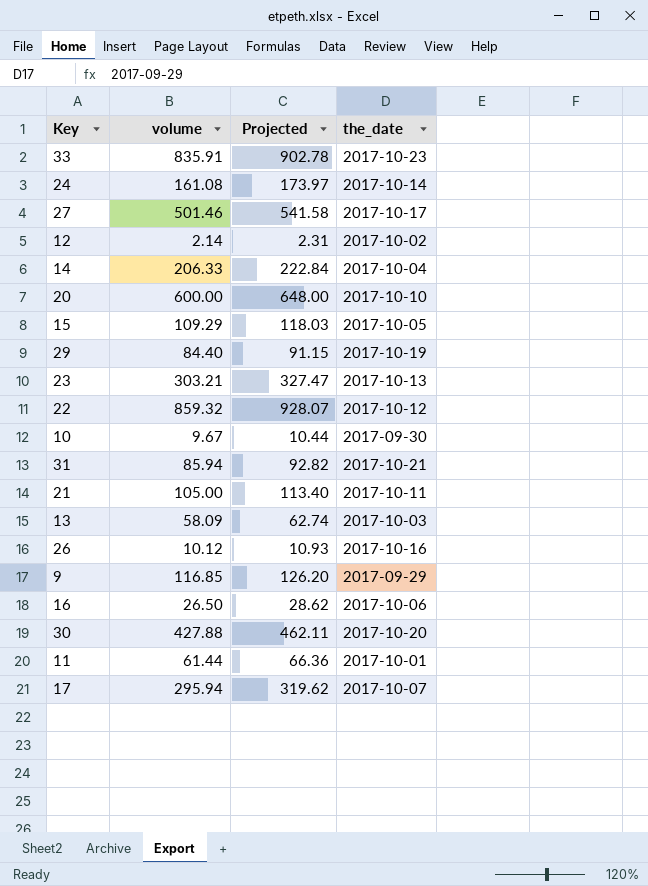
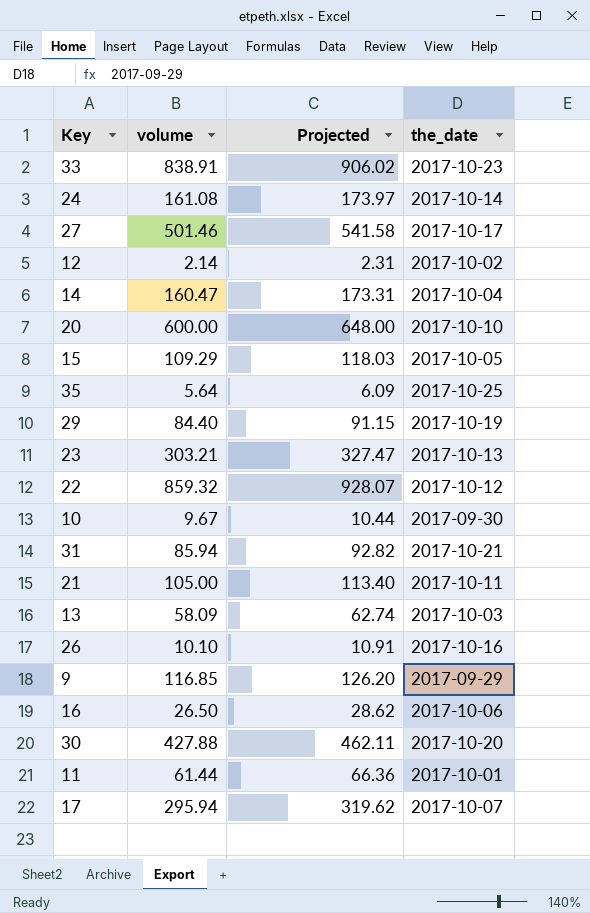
33 | volume: 835.91 -> 838.91
33 | Projected: 902.78 -> 906.02
14 | volume: 206.33 -> 160.47
14 | Projected: 222.84 -> 173.31
row 35: none -> 5.64 | 6.09 | 2017-10-25
26 | volume: 10.12 -> 10.10
26 | Projected: 10.93 -> 10.91

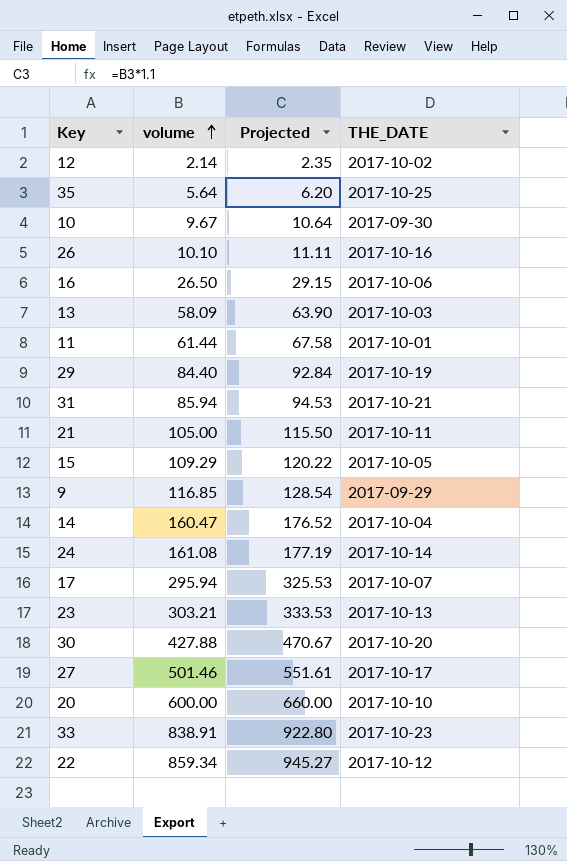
row order: none -> volume ascending
column Projected | formula: [volume] * 1.08 -> [volume] * 1.1
column name: the_date -> THE_DATE
22 | volume: 859.32 -> 859.34

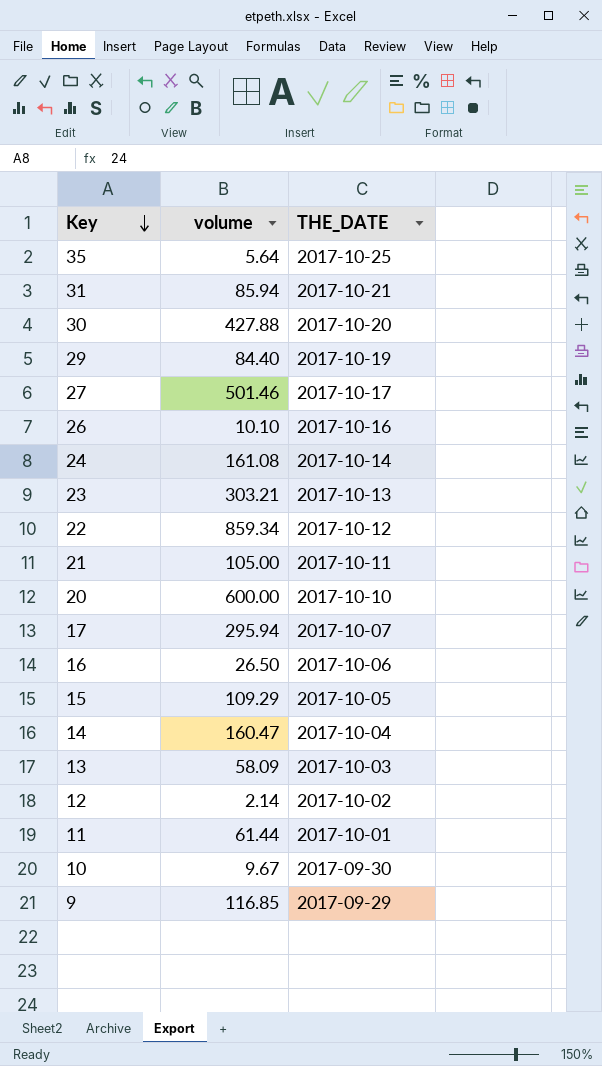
row order: volume ascending -> Key descending
column Projected | formula: [volume] * 1.1 -> none
row 33: 838.91 | 922.80 | 2017-10-23 -> none

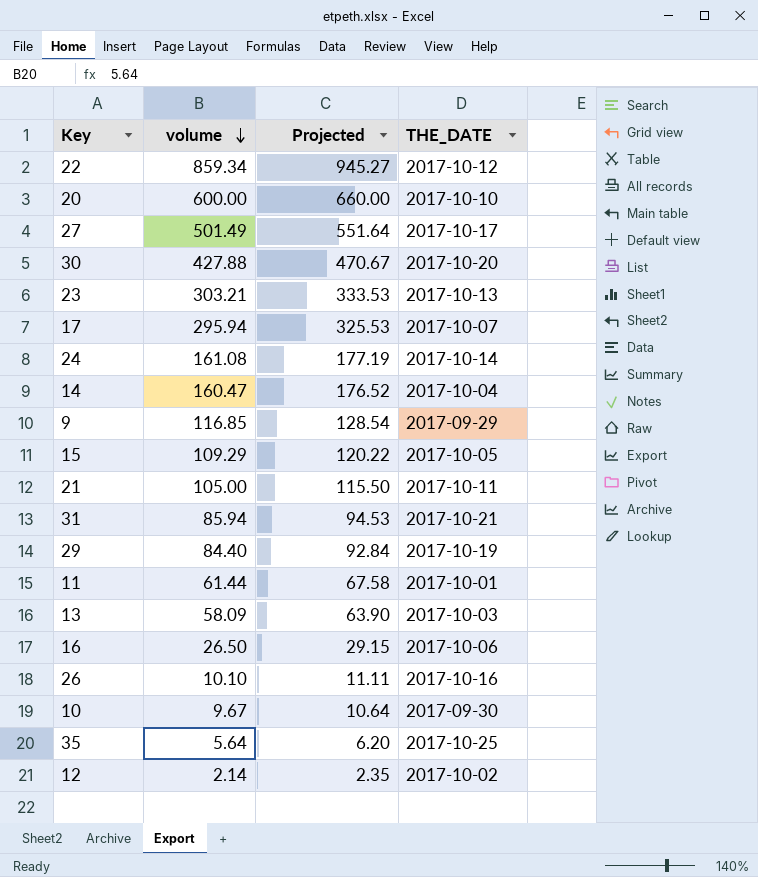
row order: Key descending -> volume descending
column Projected | formula: none -> [volume] * 1.1
27 | volume: 501.46 -> 501.49

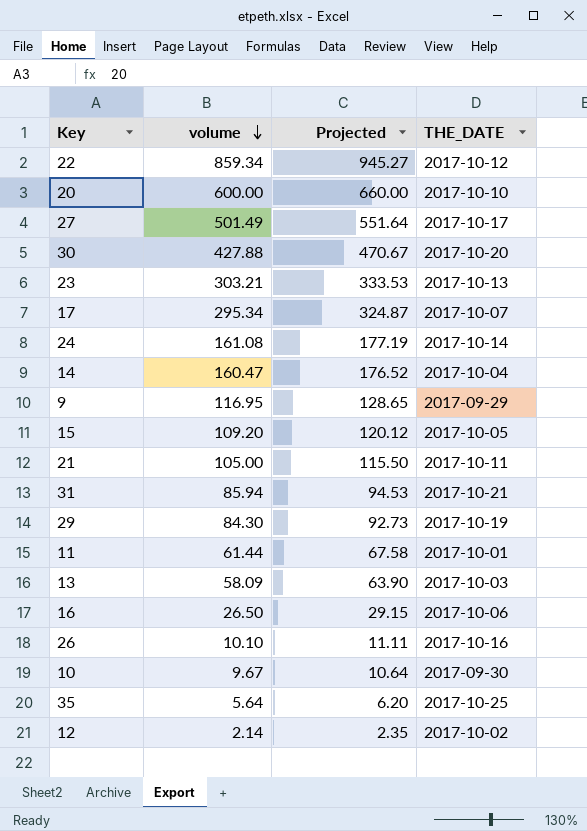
17 | volume: 295.94 -> 295.34
17 | Projected: 325.53 -> 324.87
9 | volume: 116.85 -> 116.95
9 | Projected: 128.54 -> 128.65
15 | volume: 109.29 -> 109.20
15 | Projected: 120.22 -> 120.12
29 | volume: 84.40 -> 84.30
29 | Projected: 92.84 -> 92.73

